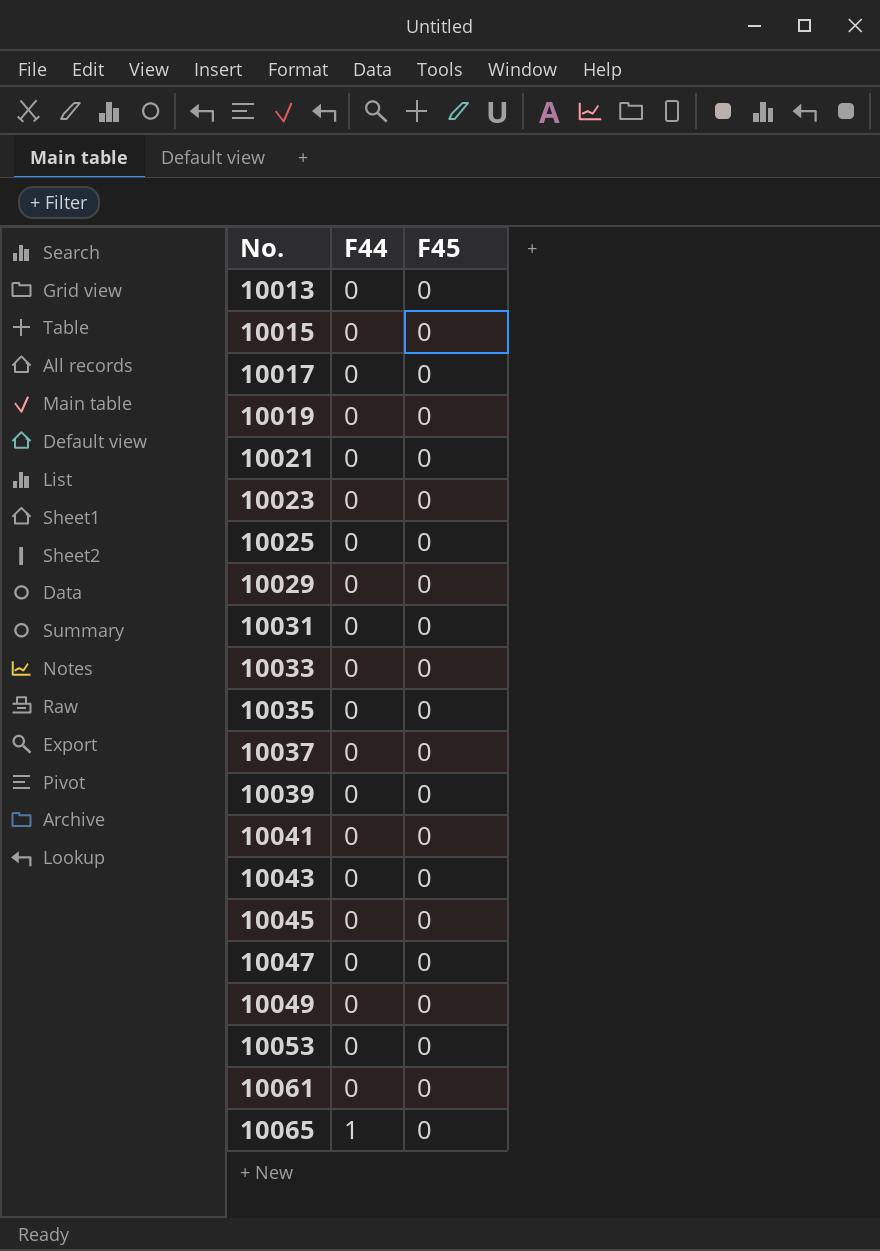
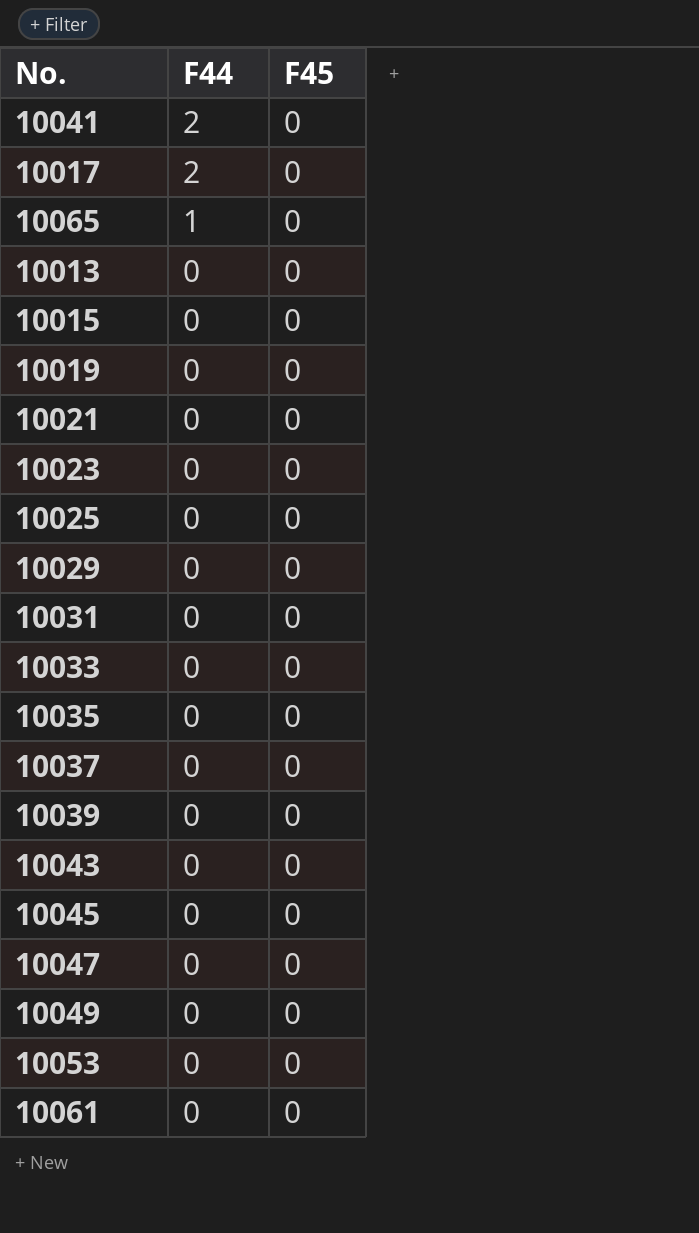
row order: No. ascending -> F44 descending
10041 | F44: 0 -> 2
10017 | F44: 0 -> 2

